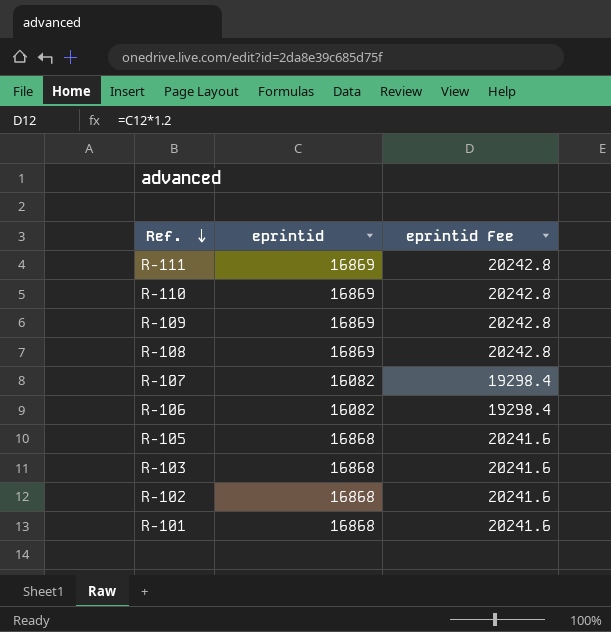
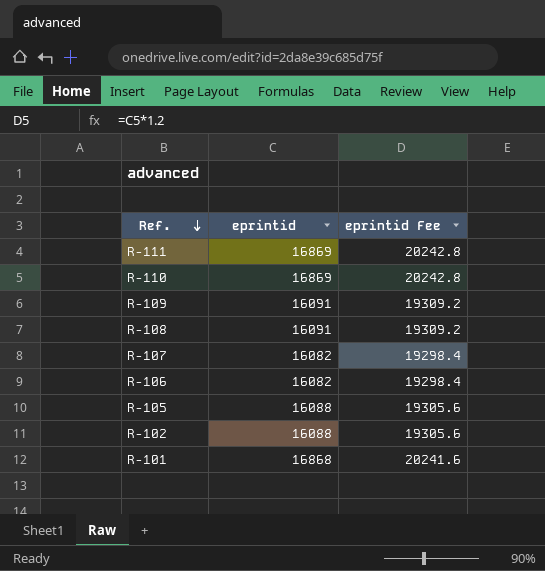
row R-103: 16868 | 20241.6 -> none
R-109 | eprintid: 16869 -> 16091
R-109 | eprintid Fee: 20242.8 -> 19309.2
R-108 | eprintid: 16869 -> 16091
R-108 | eprintid Fee: 20242.8 -> 19309.2
R-105 | eprintid: 16868 -> 16088
R-105 | eprintid Fee: 20241.6 -> 19305.6
R-102 | eprintid: 16868 -> 16088
R-102 | eprintid Fee: 20241.6 -> 19305.6

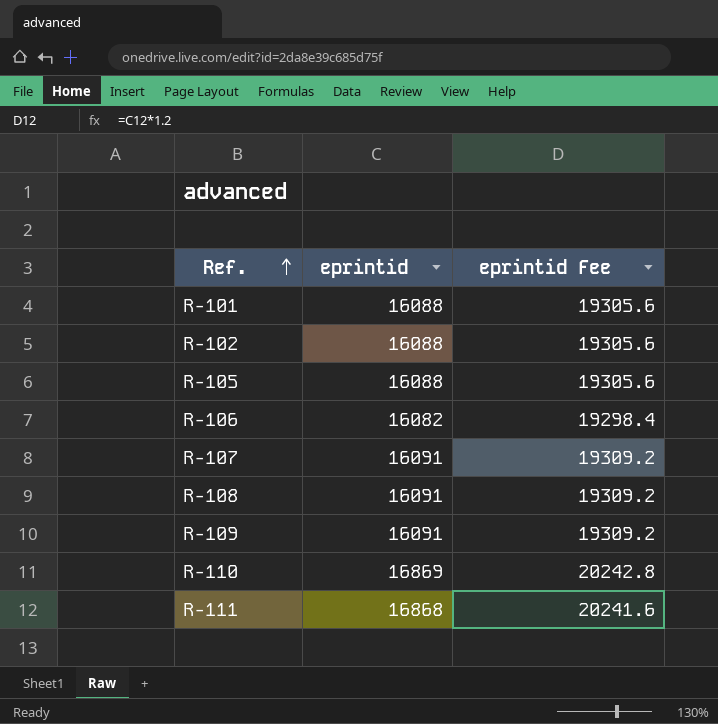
row order: Ref. descending -> Ref. ascending
R-101 | eprintid: 16868 -> 16088
R-101 | eprintid Fee: 20241.6 -> 19305.6
R-107 | eprintid: 16082 -> 16091
R-107 | eprintid Fee: 19298.4 -> 19309.2
R-111 | eprintid: 16869 -> 16868
R-111 | eprintid Fee: 20242.8 -> 20241.6

